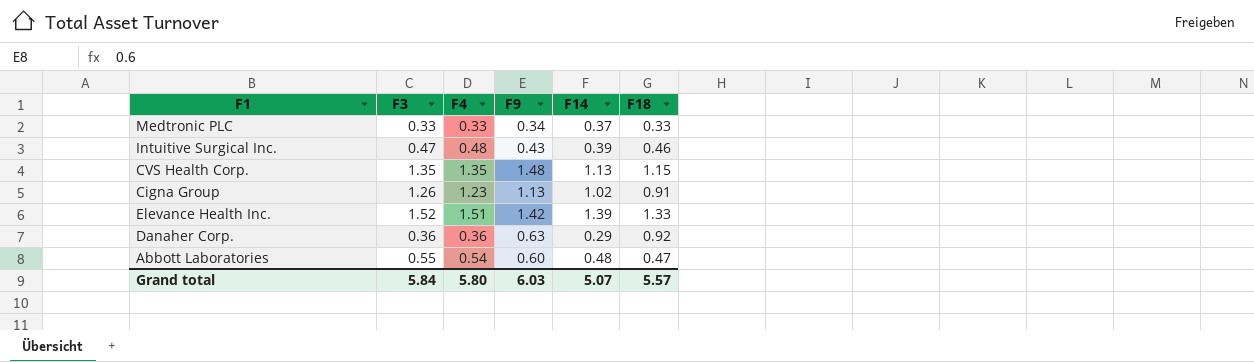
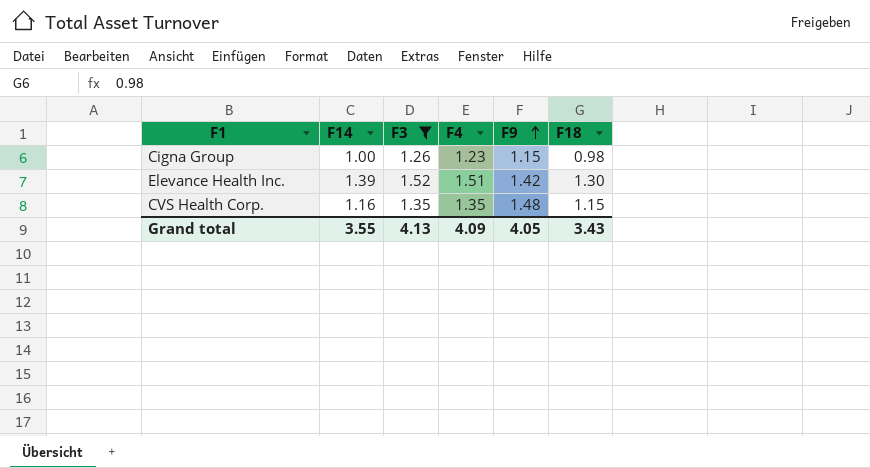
filter: none -> F3 >= 1.26
row order: none -> F9 ascending
column F14 | position: 5 -> 2
Cigna Group | F14: 1.02 -> 1.00
Cigna Group | F9: 1.13 -> 1.15
Cigna Group | F18: 0.91 -> 0.98
Elevance Health Inc. | F18: 1.33 -> 1.30
CVS Health Corp. | F14: 1.13 -> 1.16
Grand total | F14: 5.07 -> 3.55
Grand total | F3: 5.84 -> 4.13
Grand total | F4: 5.80 -> 4.09
Grand total | F9: 6.03 -> 4.05
Grand total | F18: 5.57 -> 3.43

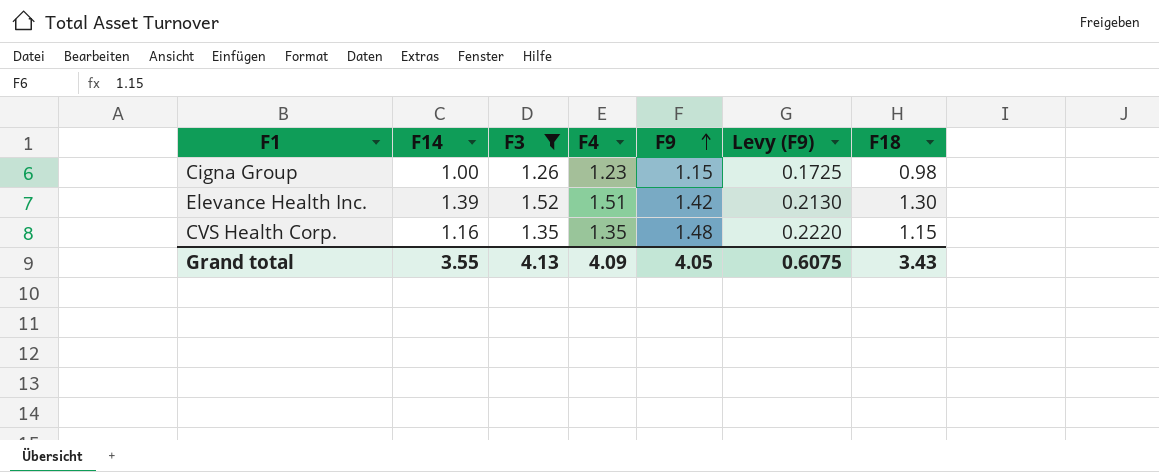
column Levy (F9) | formula: none -> [F9] * 0.15

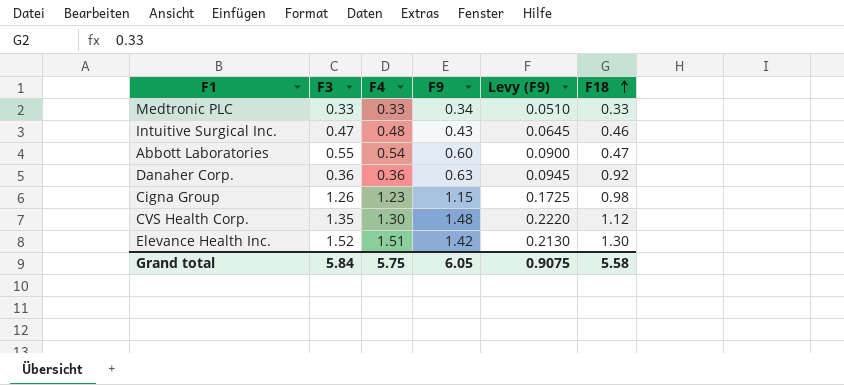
filter: F3 >= 1.26 -> none
row order: F9 ascending -> F18 ascending
column F14 | position: 2 -> none
CVS Health Corp. | F4: 1.35 -> 1.30
CVS Health Corp. | F18: 1.15 -> 1.12
Grand total | F3: 4.13 -> 5.84
Grand total | F4: 4.09 -> 5.75
Grand total | F9: 4.05 -> 6.05
Grand total | Levy (F9): 0.6075 -> 0.9075
Grand total | F18: 3.43 -> 5.58

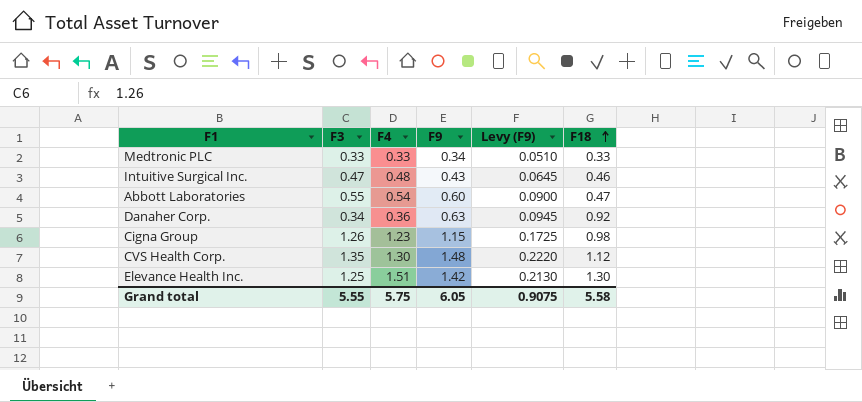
Danaher Corp. | F3: 0.36 -> 0.34
Elevance Health Inc. | F3: 1.52 -> 1.25
Grand total | F3: 5.84 -> 5.55

